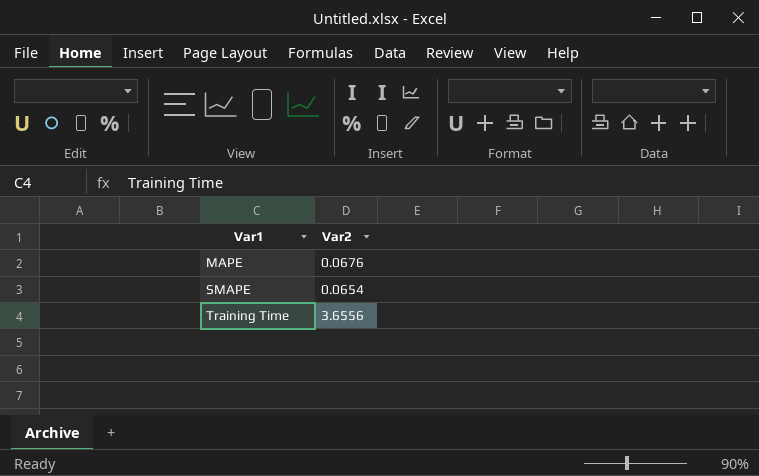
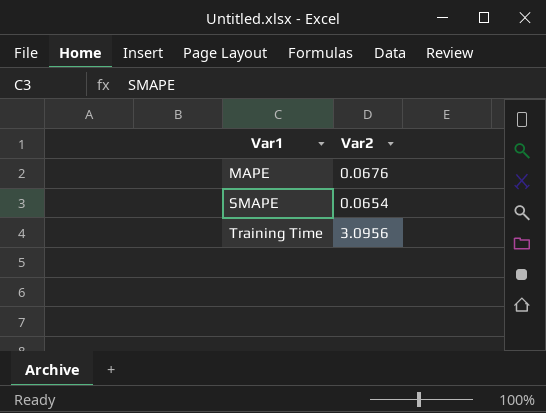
Training Time | Var2: 3.6556 -> 3.0956

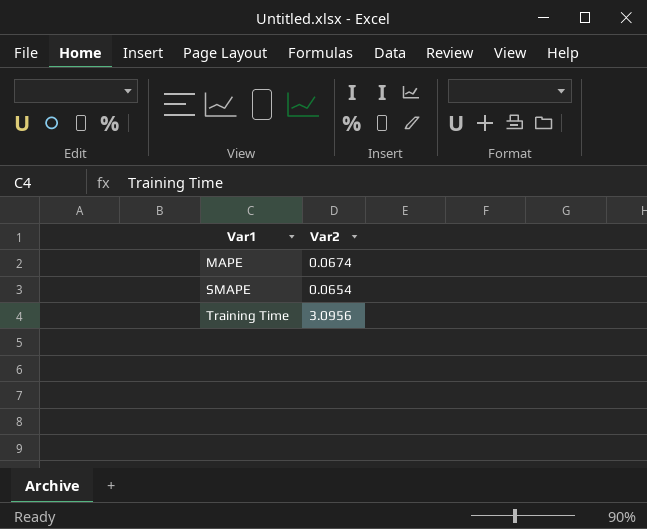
MAPE | Var2: 0.0676 -> 0.0674

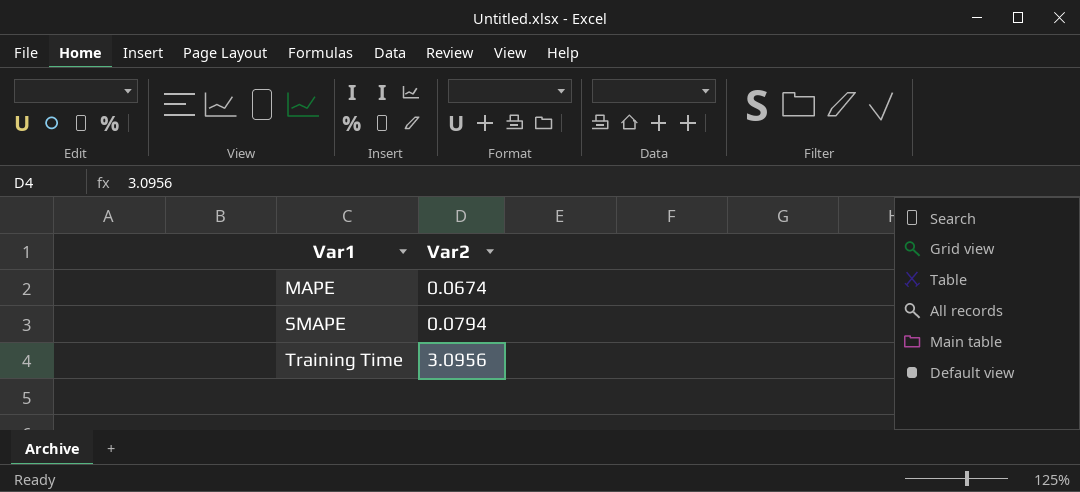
SMAPE | Var2: 0.0654 -> 0.0794

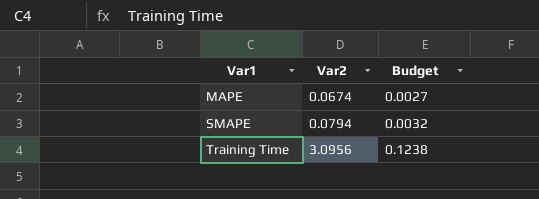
column Budget | formula: none -> [Var2] * 0.04

